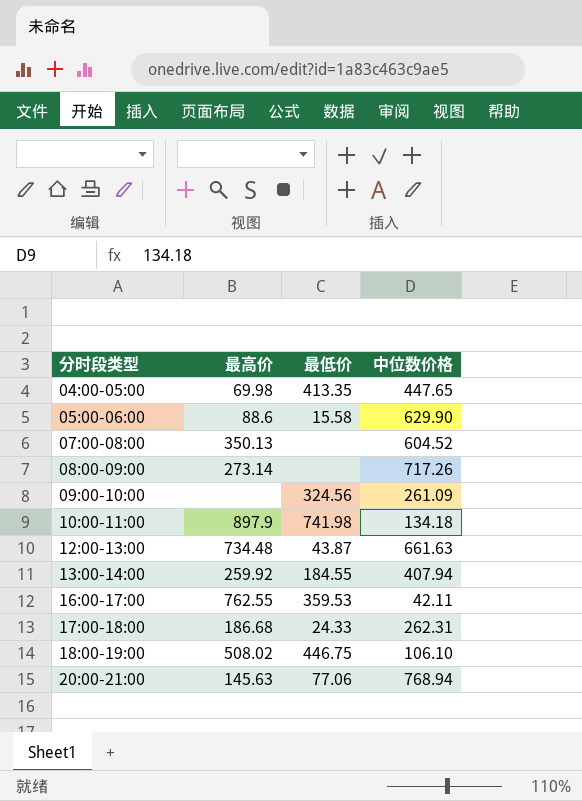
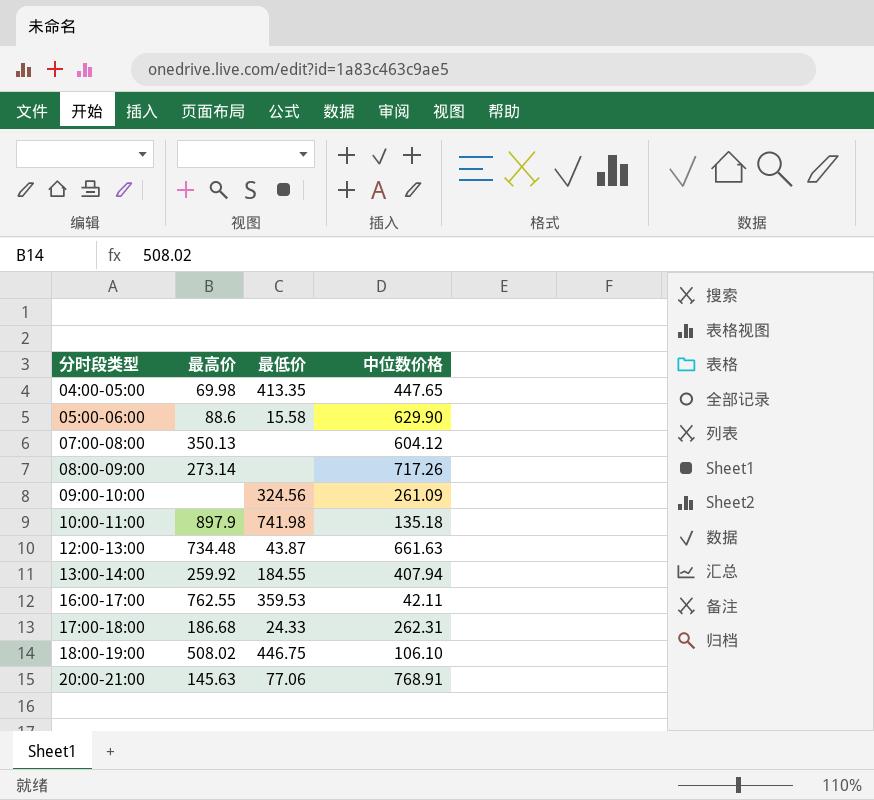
07:00-08:00 | 中位数价格: 604.52 -> 604.12
10:00-11:00 | 中位数价格: 134.18 -> 135.18
20:00-21:00 | 中位数价格: 768.94 -> 768.91

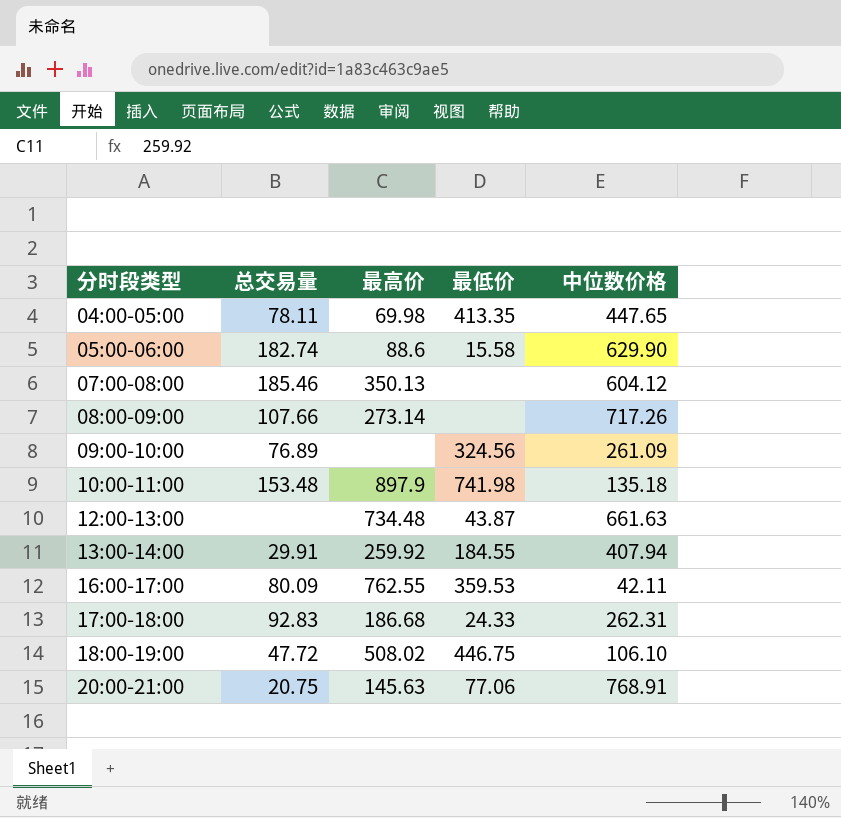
column 总交易量 | position: none -> 2

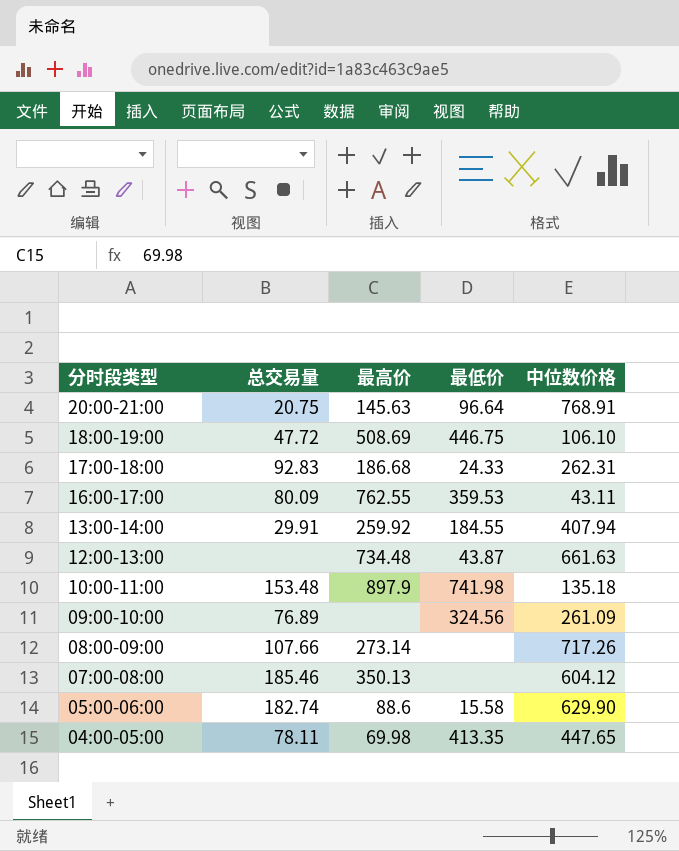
row order: 分时段类型 ascending -> 分时段类型 descending
20:00-21:00 | 最低价: 77.06 -> 96.64
18:00-19:00 | 最高价: 508.02 -> 508.69
16:00-17:00 | 中位数价格: 42.11 -> 43.11

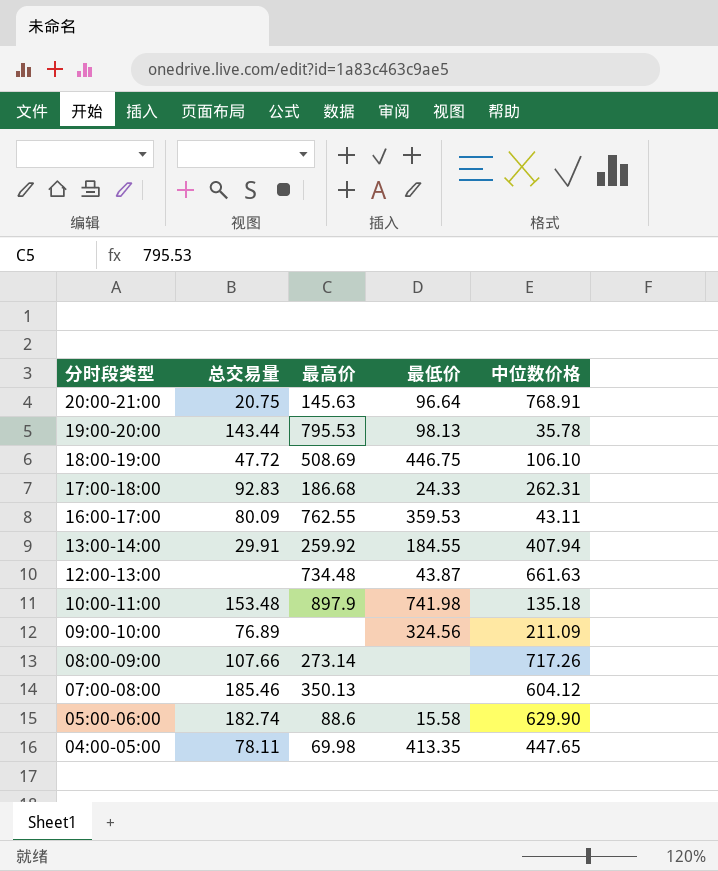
row 19:00-20:00: none -> 143.44 | 795.53 | 98.13 | 35.78
09:00-10:00 | 中位数价格: 261.09 -> 211.09

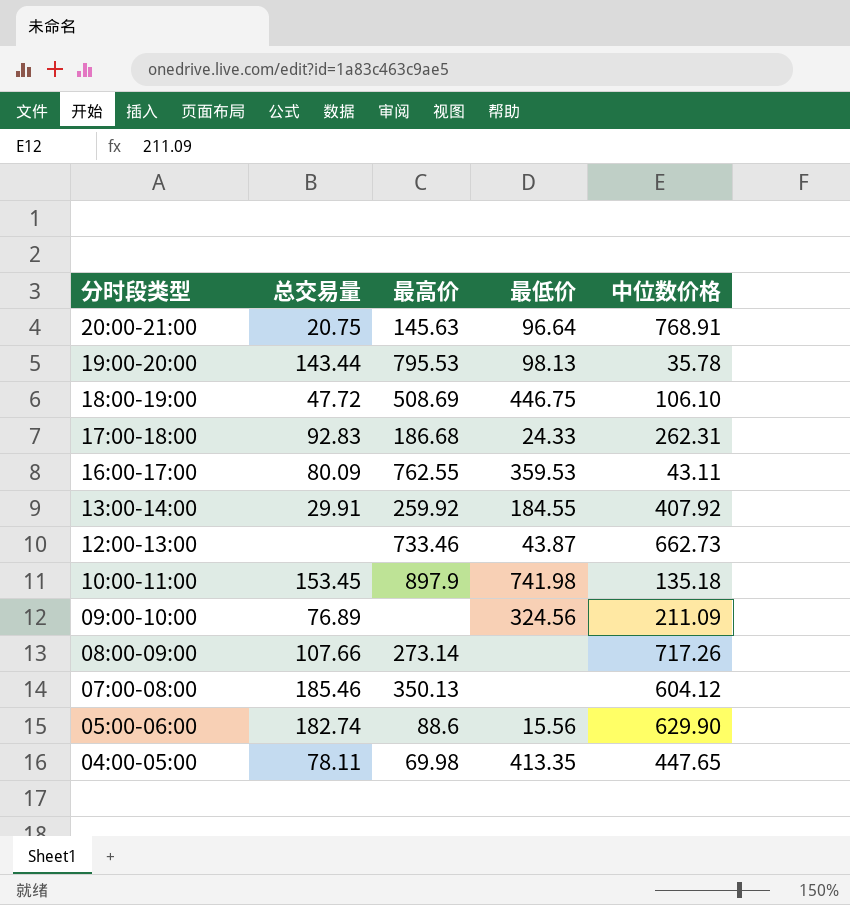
13:00-14:00 | 中位数价格: 407.94 -> 407.92
12:00-13:00 | 最高价: 734.48 -> 733.46
12:00-13:00 | 中位数价格: 661.63 -> 662.73
10:00-11:00 | 总交易量: 153.48 -> 153.45
05:00-06:00 | 最低价: 15.58 -> 15.56

